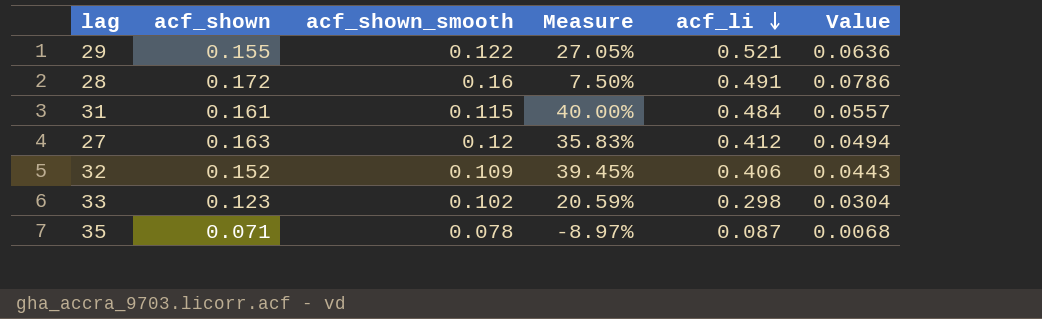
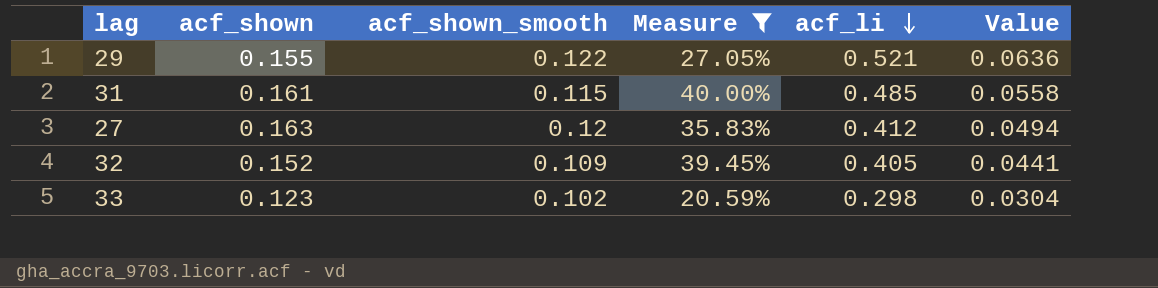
filter: none -> Measure >= 20.59%
31 | acf_li: 0.484 -> 0.485
31 | Value: 0.0557 -> 0.0558
32 | acf_li: 0.406 -> 0.405
32 | Value: 0.0443 -> 0.0441

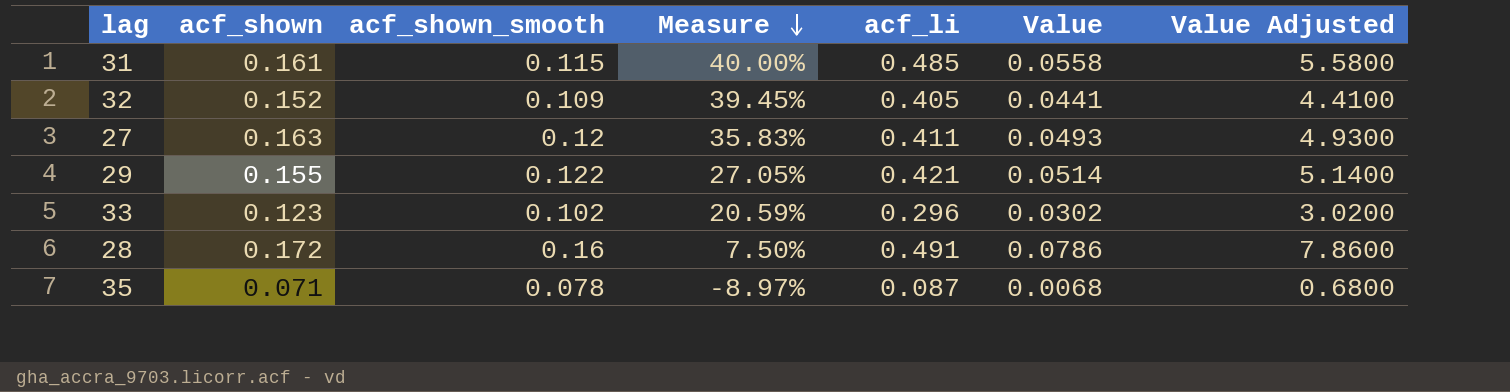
filter: Measure >= 20.59% -> none
row order: acf_li descending -> Measure descending
column Value Adjusted | formula: none -> [Value] * 100
27 | acf_li: 0.412 -> 0.411
27 | Value: 0.0494 -> 0.0493
29 | acf_li: 0.521 -> 0.421
29 | Value: 0.0636 -> 0.0514
33 | acf_li: 0.298 -> 0.296
33 | Value: 0.0304 -> 0.0302

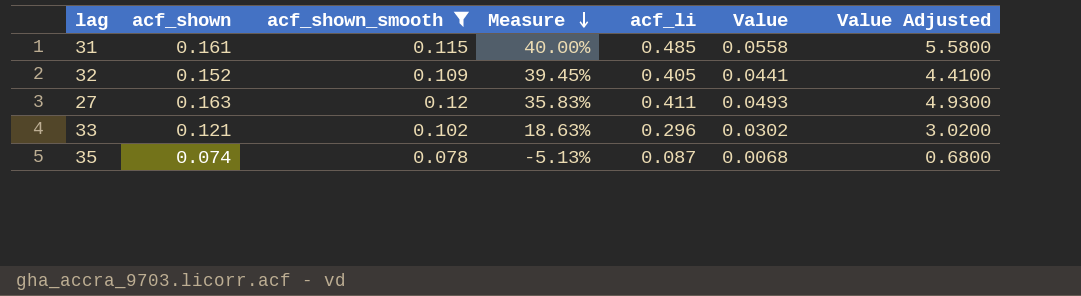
filter: none -> acf_shown_smooth <= 0.12
33 | acf_shown: 0.123 -> 0.121
33 | Measure: 20.59% -> 18.63%
35 | acf_shown: 0.071 -> 0.074
35 | Measure: -8.97% -> -5.13%

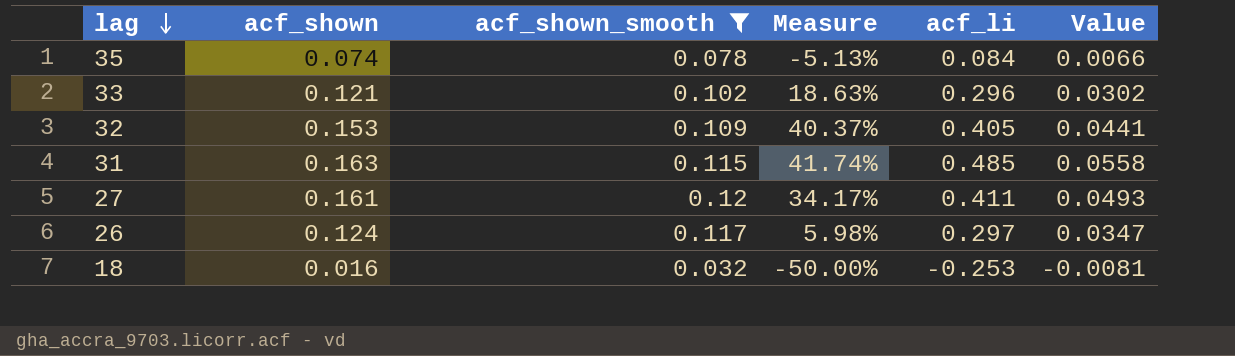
row order: Measure descending -> lag descending
column Value Adjusted | formula: [Value] * 100 -> none
35 | acf_li: 0.087 -> 0.084
35 | Value: 0.0068 -> 0.0066
32 | acf_shown: 0.152 -> 0.153
32 | Measure: 39.45% -> 40.37%
31 | acf_shown: 0.161 -> 0.163
31 | Measure: 40.00% -> 41.74%
27 | acf_shown: 0.163 -> 0.161
27 | Measure: 35.83% -> 34.17%
row 26: none -> 0.124 | 0.117 | 5.98% | 0.297 | 0.0347
row 18: none -> 0.016 | 0.032 | -50.00% | -0.253 | -0.0081

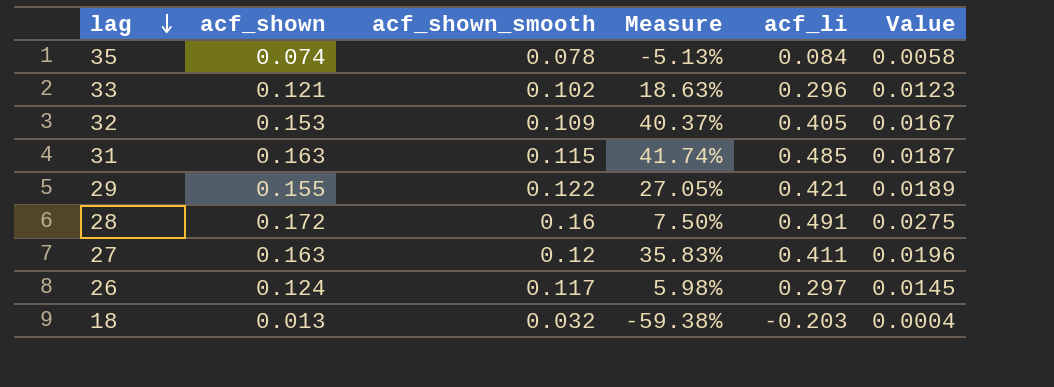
filter: acf_shown_smooth <= 0.12 -> none
column Value | formula: [acf_shown_smooth] * [acf_li] -> [acf_shown] * [acf_shown_smooth]
27 | acf_shown: 0.161 -> 0.163
27 | Measure: 34.17% -> 35.83%
18 | acf_shown: 0.016 -> 0.013
18 | Measure: -50.00% -> -59.38%
18 | acf_li: -0.253 -> -0.203

